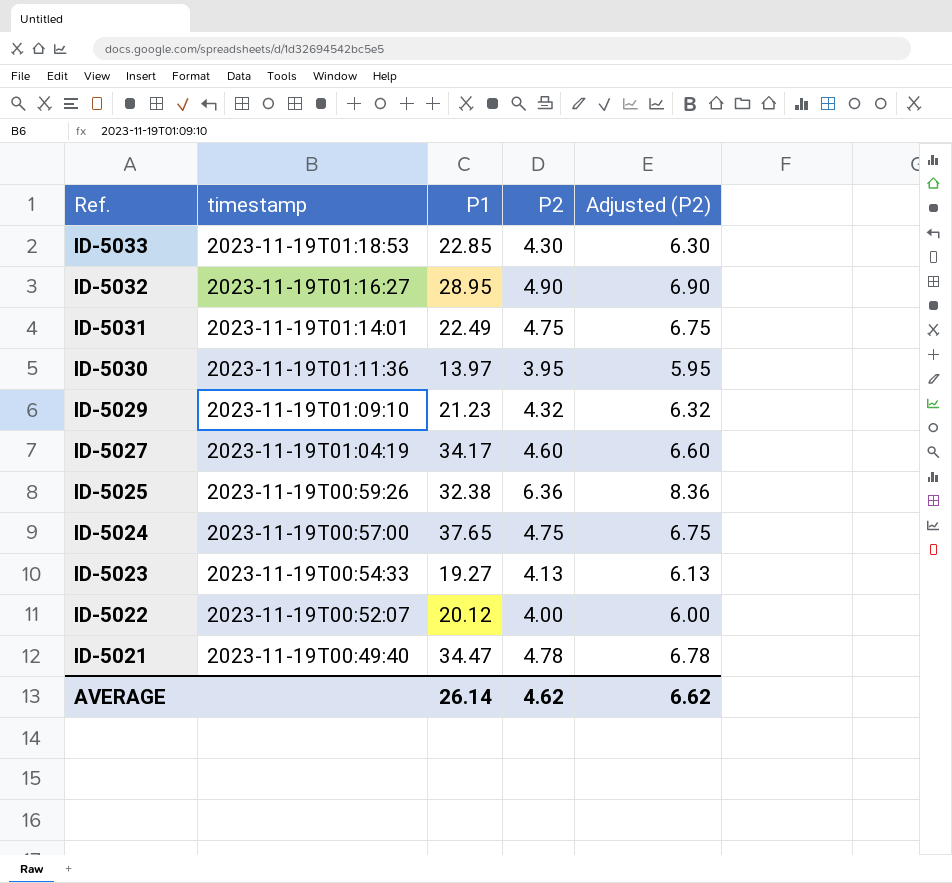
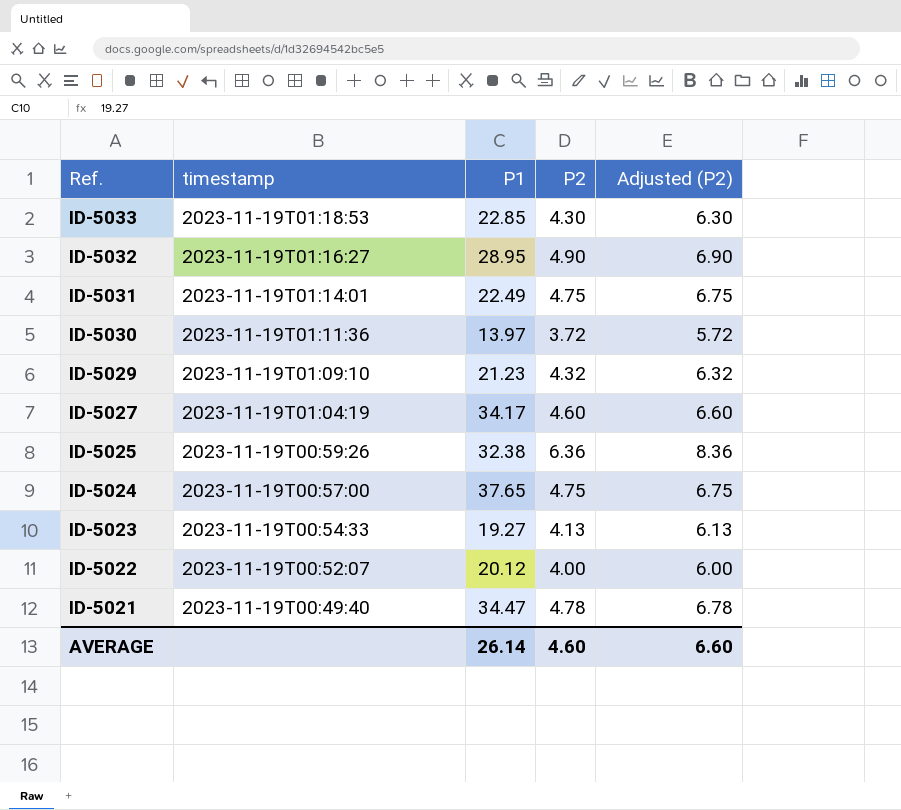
ID-5030 | P2: 3.95 -> 3.72
ID-5030 | Adjusted (P2): 5.95 -> 5.72
AVERAGE | P2: 4.62 -> 4.60
AVERAGE | Adjusted (P2): 6.62 -> 6.60

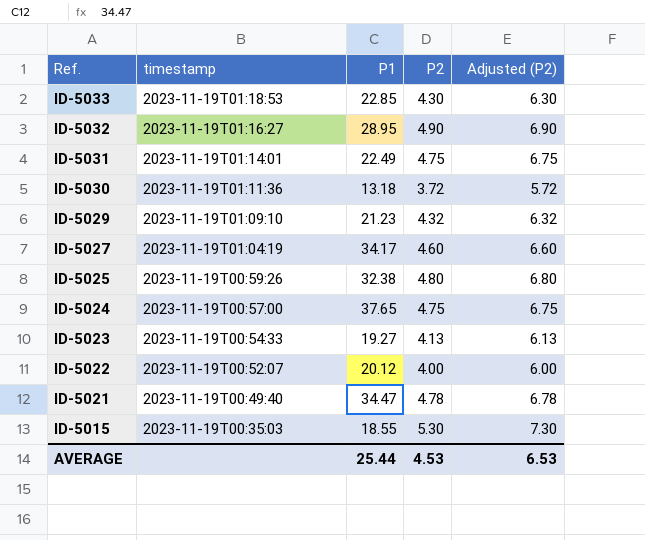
ID-5030 | P1: 13.97 -> 13.18
ID-5025 | P2: 6.36 -> 4.80
ID-5025 | Adjusted (P2): 8.36 -> 6.80
row ID-5015: none -> 2023-11-19T00:35:03 | 18.55 | 5.30 | 7.30
AVERAGE | P1: 26.14 -> 25.44
AVERAGE | P2: 4.60 -> 4.53
AVERAGE | Adjusted (P2): 6.60 -> 6.53

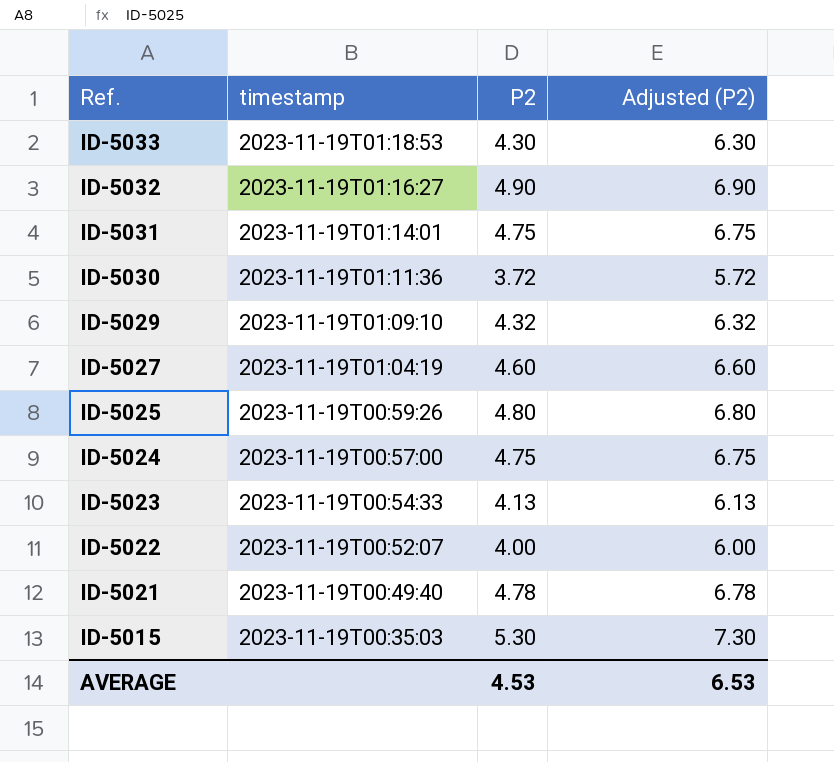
column P1 | position: 3 -> none

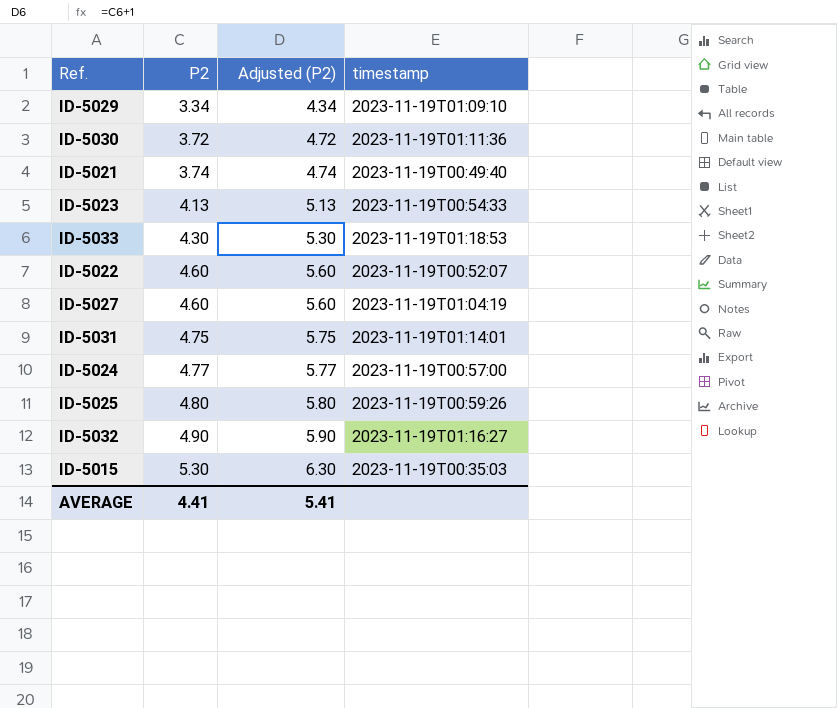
row order: Ref. descending -> P2 ascending
column Adjusted (P2) | formula: [P2] + 2 -> [P2] + 1
column timestamp | position: 2 -> 4
ID-5029 | P2: 4.32 -> 3.34
ID-5021 | P2: 4.78 -> 3.74
ID-5022 | P2: 4.00 -> 4.60
ID-5024 | P2: 4.75 -> 4.77
AVERAGE | P2: 4.53 -> 4.41
AVERAGE | Adjusted (P2): 6.53 -> 5.41

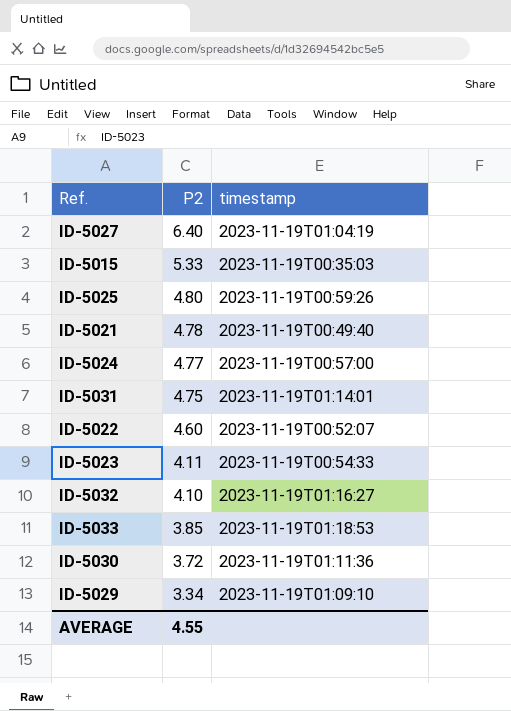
row order: P2 ascending -> P2 descending
column Adjusted (P2) | formula: [P2] + 1 -> none
ID-5027 | P2: 4.60 -> 6.40
ID-5015 | P2: 5.30 -> 5.33
ID-5021 | P2: 3.74 -> 4.78
ID-5023 | P2: 4.13 -> 4.11
ID-5032 | P2: 4.90 -> 4.10
ID-5033 | P2: 4.30 -> 3.85
AVERAGE | P2: 4.41 -> 4.55

